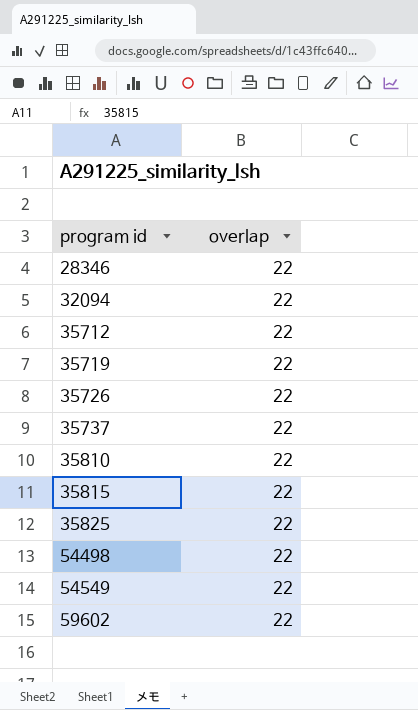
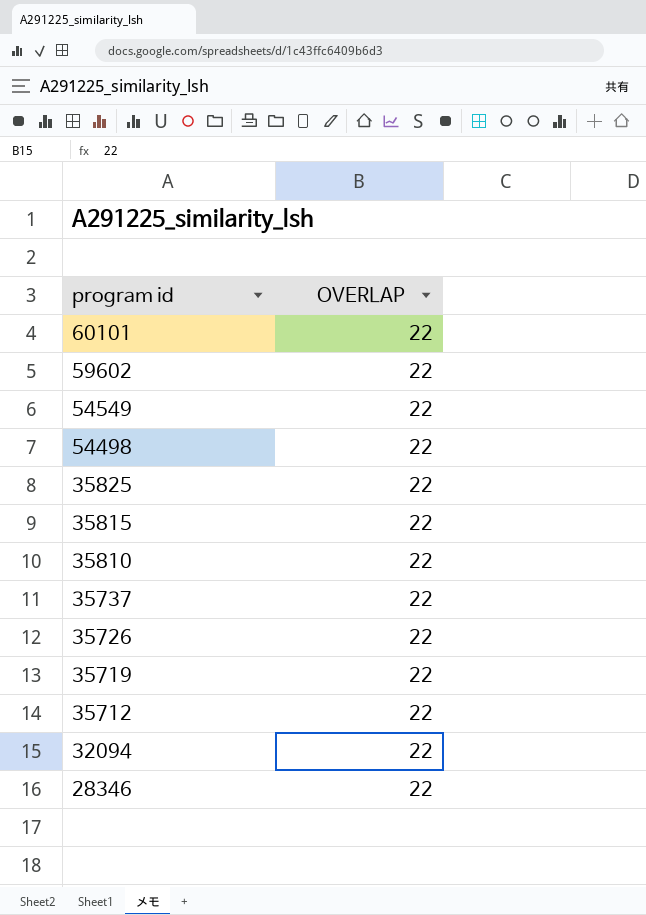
row order: program id ascending -> program id descending
column name: overlap -> OVERLAP
row 60101: none -> 22

